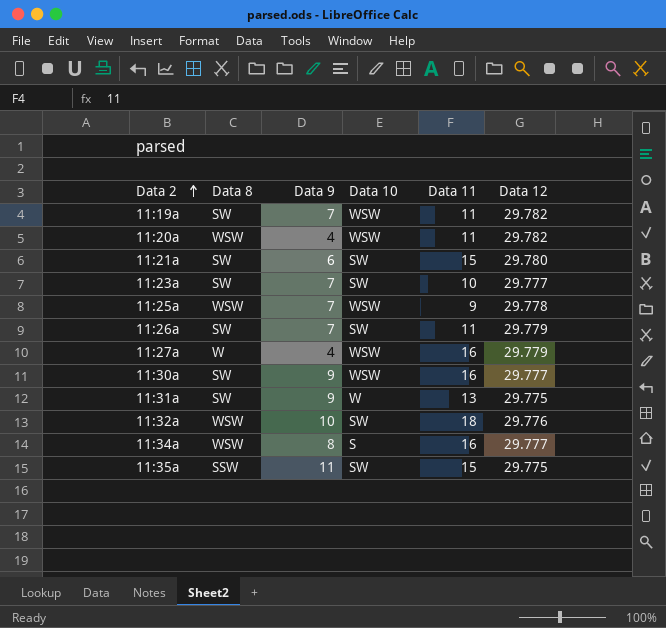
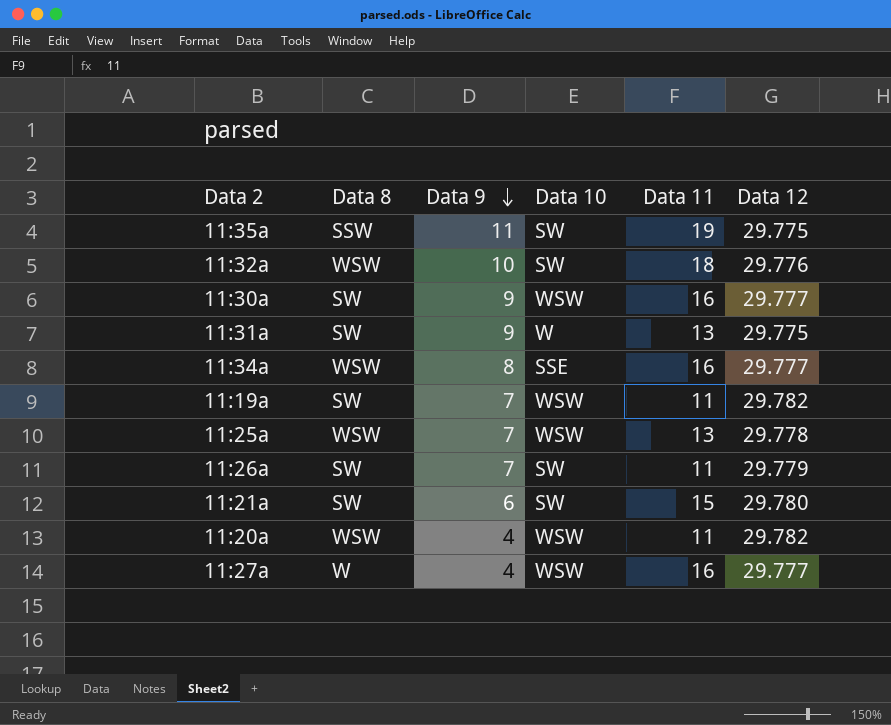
row order: Data 2 ascending -> Data 9 descending
row 11:23a: SW | 7 | SW | 10 | 29.777 -> none
11:35a | Data 11: 15 -> 19
11:34a | Data 10: S -> SSE
11:25a | Data 11: 9 -> 13
11:27a | Data 12: 29.779 -> 29.777

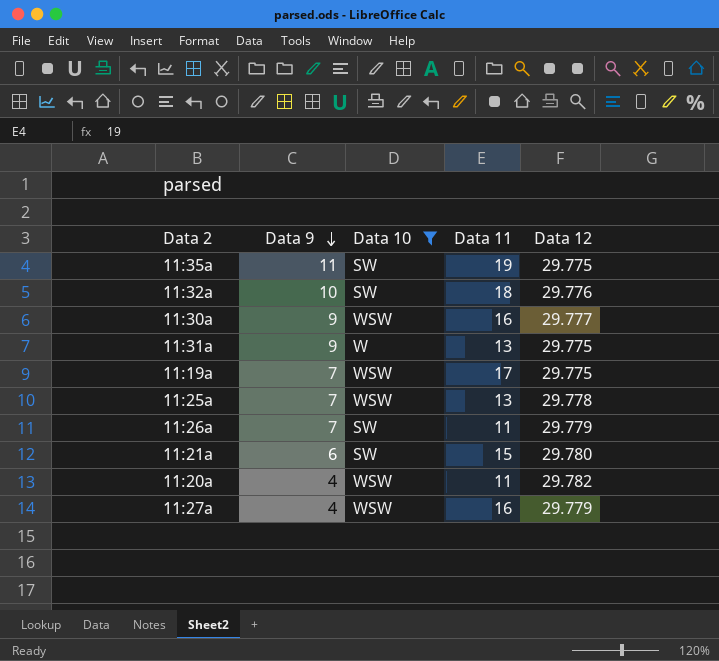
filter: none -> Data 10 != SSE
column Data 8 | position: 2 -> none
11:19a | Data 11: 11 -> 17
11:19a | Data 12: 29.782 -> 29.775
11:27a | Data 12: 29.777 -> 29.779

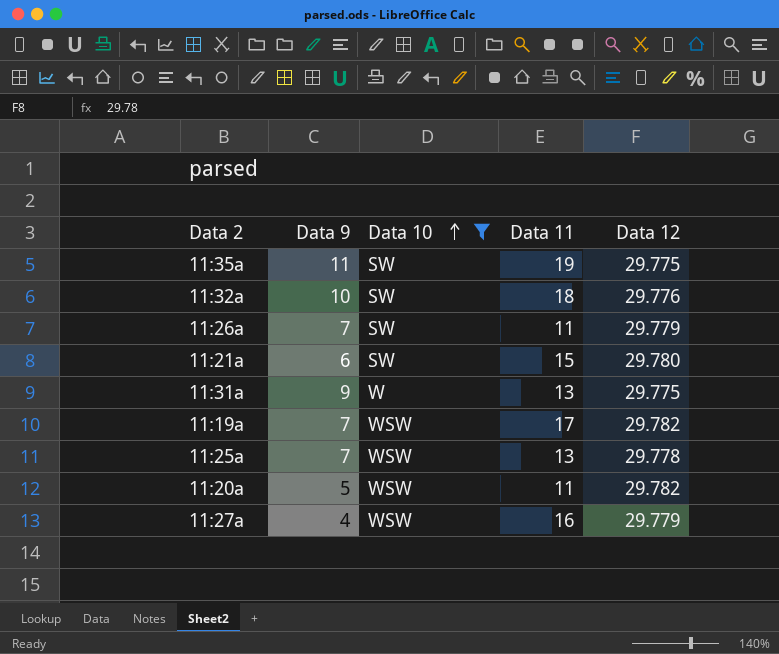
row order: Data 9 descending -> Data 10 ascending
row 11:30a: 9 | WSW | 16 | 29.777 -> none
11:19a | Data 12: 29.775 -> 29.782
11:20a | Data 9: 4 -> 5

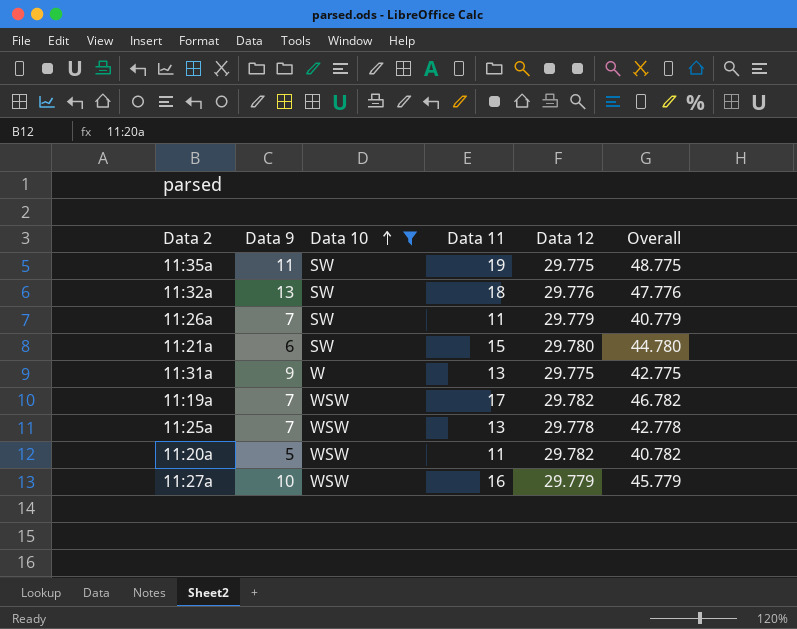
column Overall | formula: none -> [Data 11] + [Data 12]
11:32a | Data 9: 10 -> 13
11:27a | Data 9: 4 -> 10

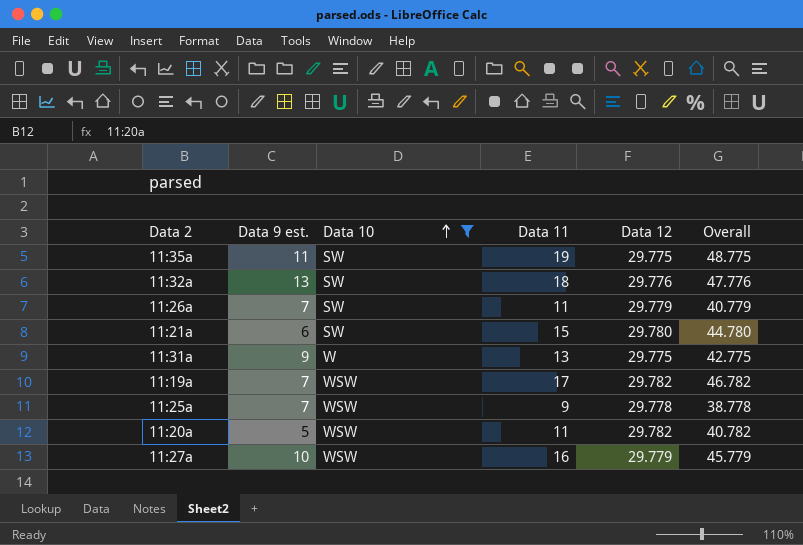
column name: Data 9 -> Data 9 est.
11:25a | Data 11: 13 -> 9
11:25a | Overall: 42.778 -> 38.778

